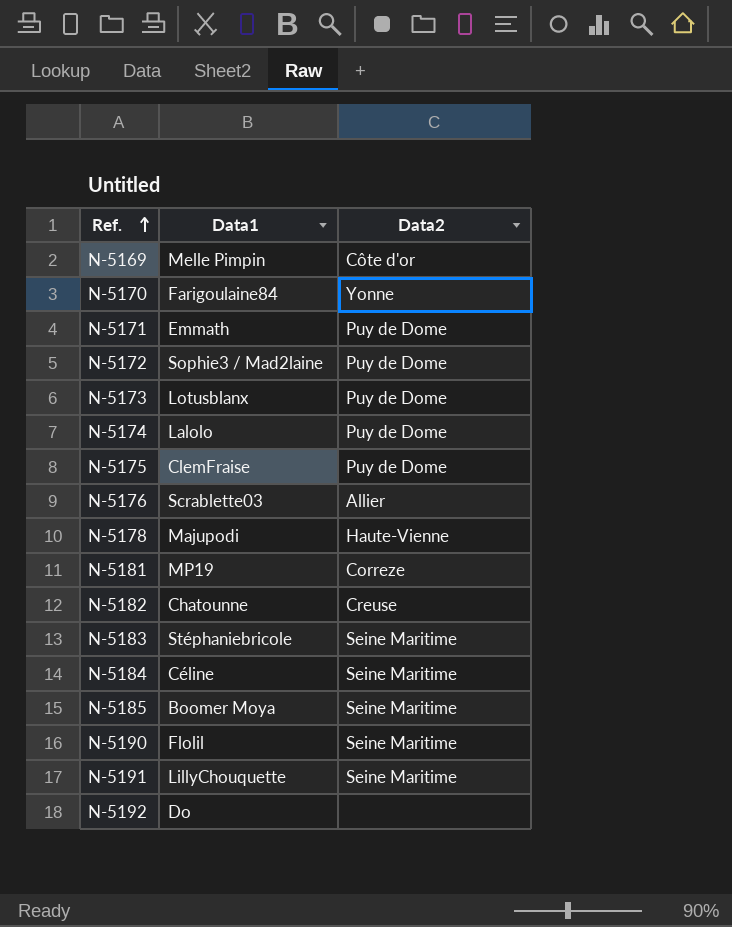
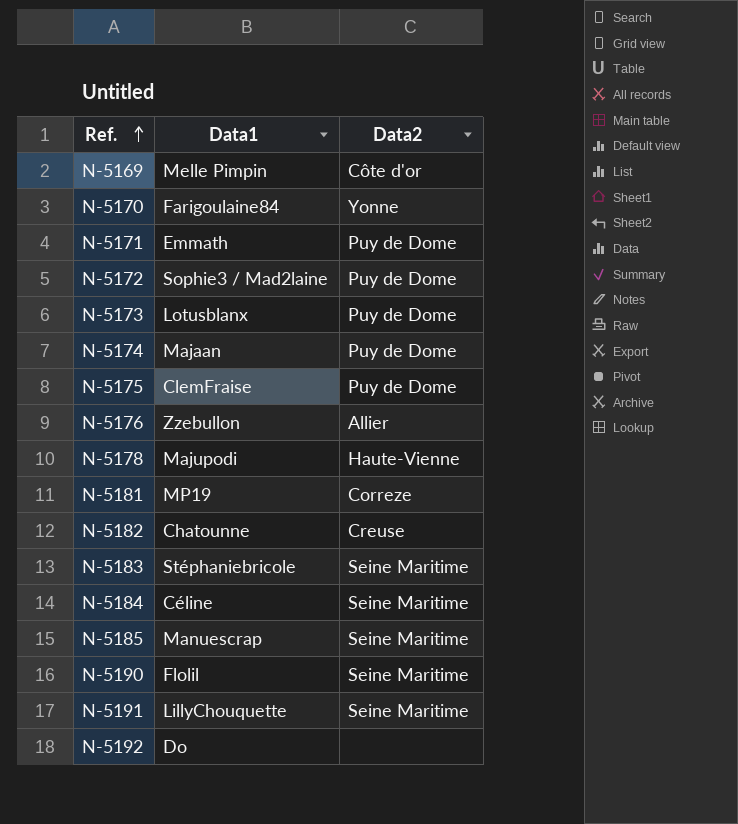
N-5174 | Data1: Lalolo -> Majaan
N-5176 | Data1: Scrablette03 -> Zzebullon
N-5185 | Data1: Boomer Moya -> Manuescrap

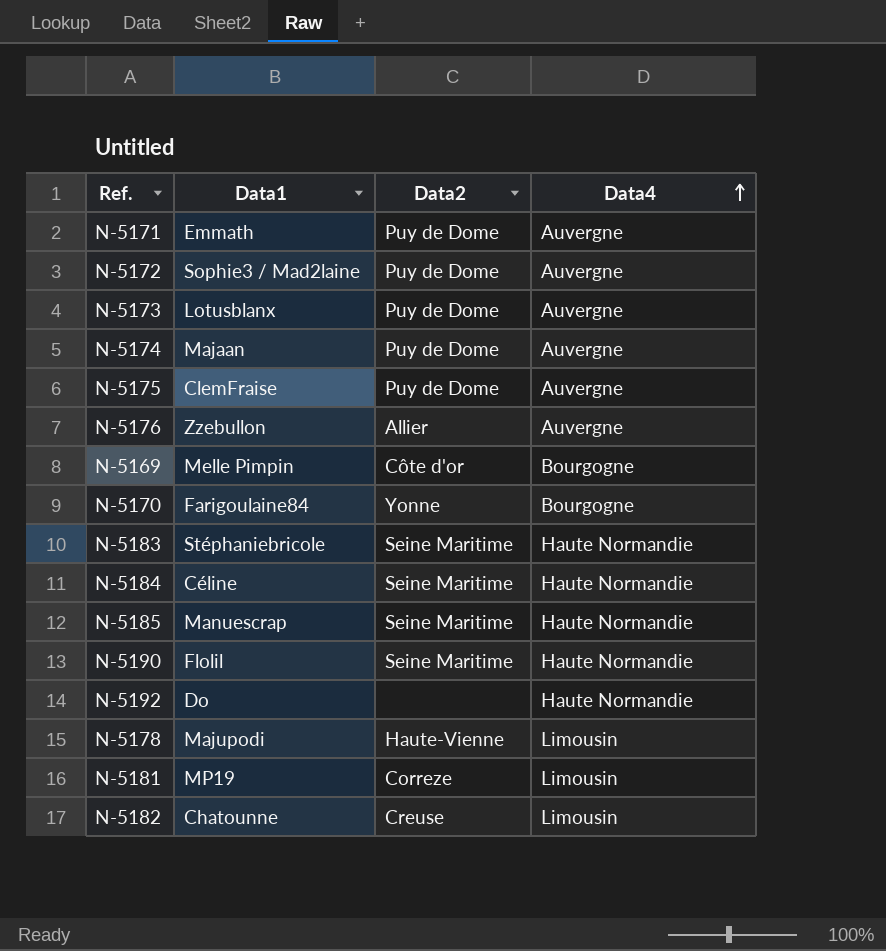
row order: Ref. ascending -> Data4 ascending
column Data4 | position: none -> 4
row N-5191: LillyChouquette | Seine Maritime -> none

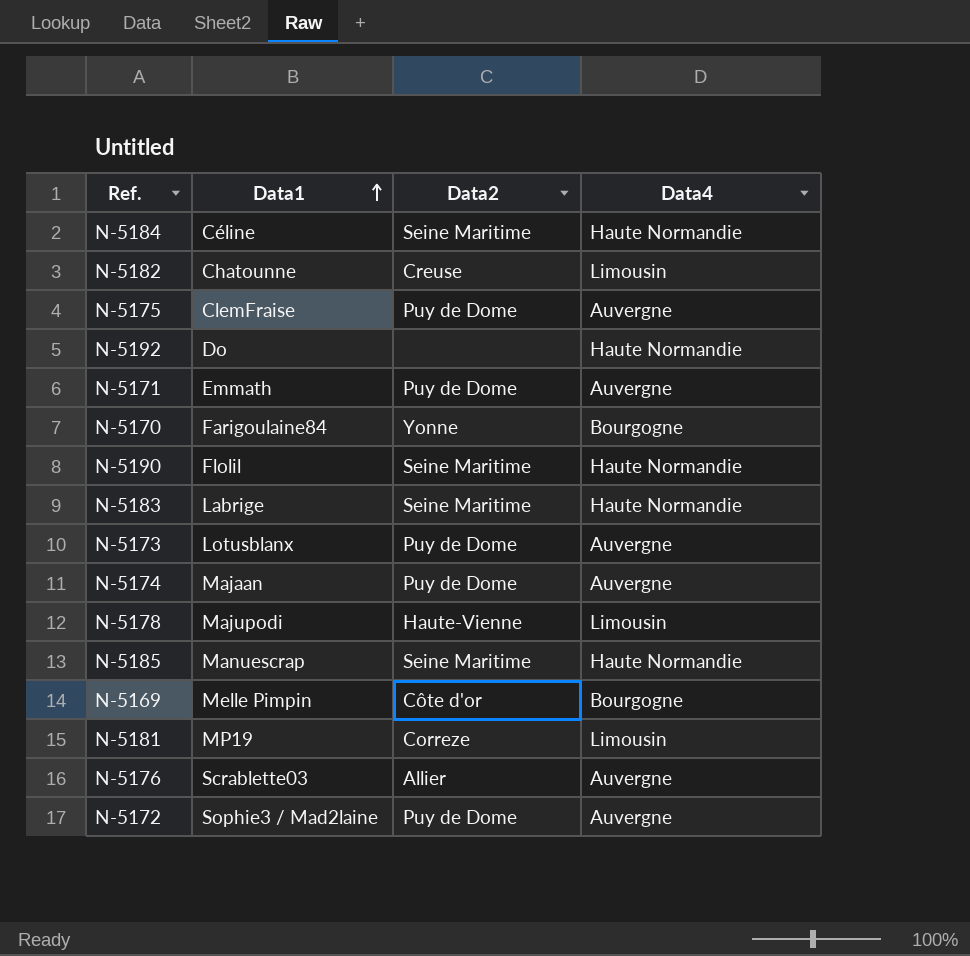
row order: Data4 ascending -> Data1 ascending
N-5183 | Data1: Stéphaniebricole -> Labrige
N-5176 | Data1: Zzebullon -> Scrablette03

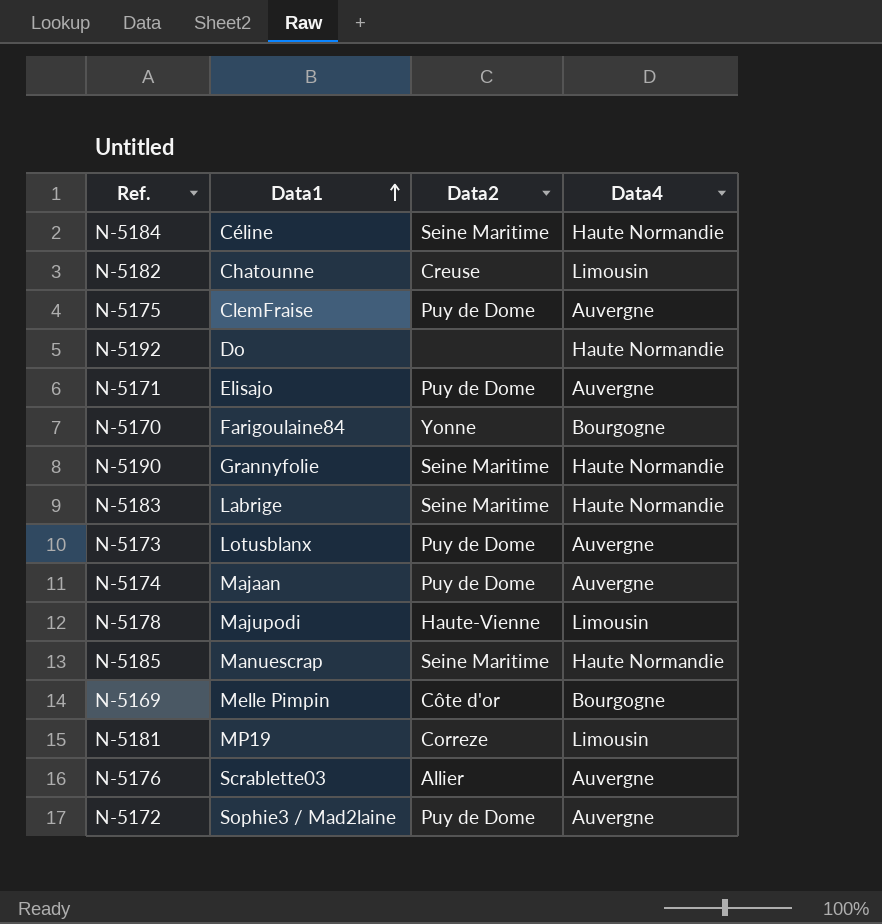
N-5171 | Data1: Emmath -> Elisajo
N-5190 | Data1: Flolil -> Grannyfolie

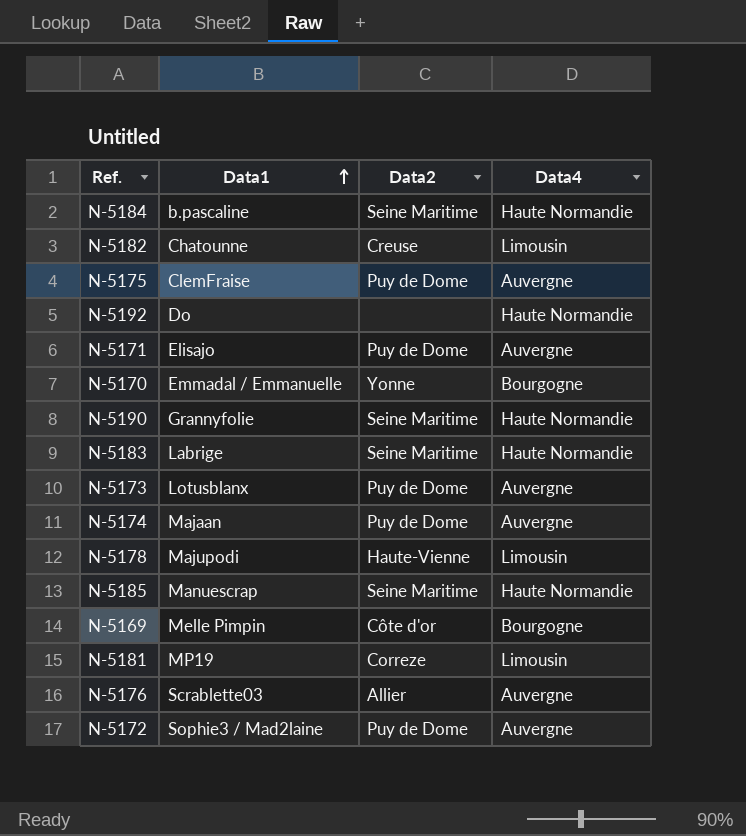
N-5184 | Data1: Céline -> b.pascaline
N-5170 | Data1: Farigoulaine84 -> Emmadal / Emmanuelle

